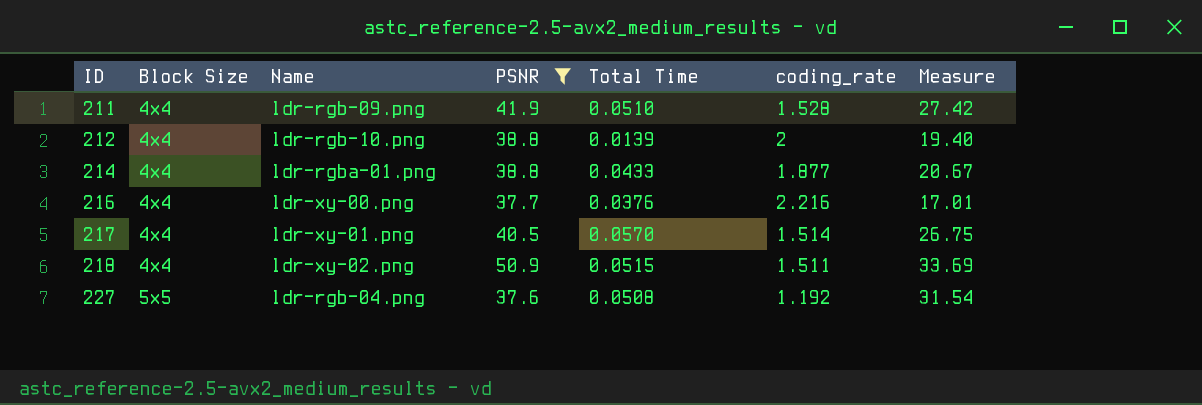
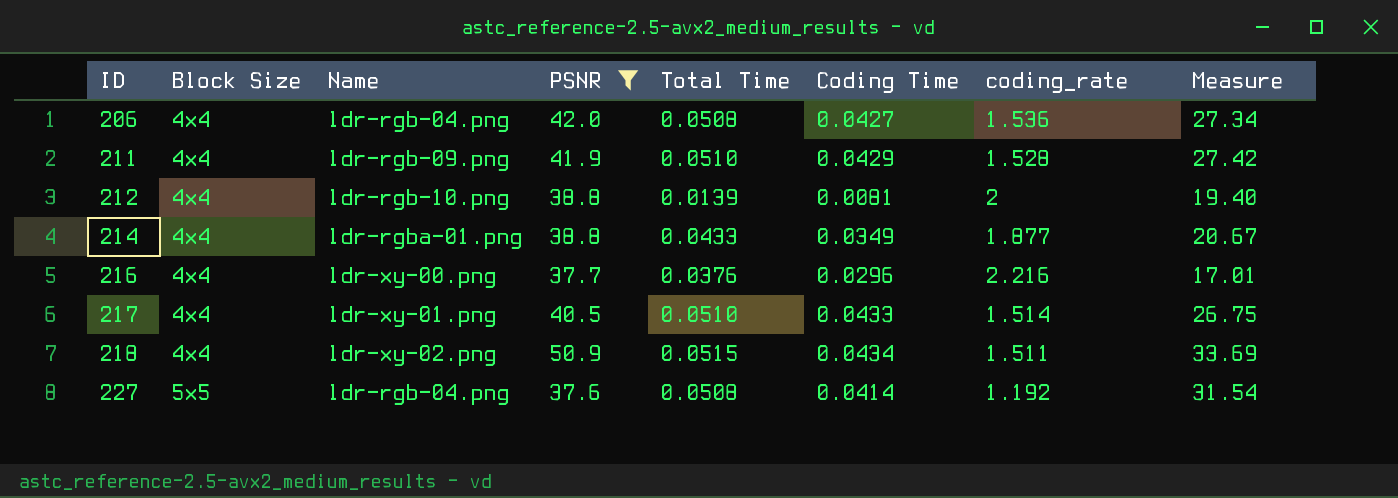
column Coding Time | position: none -> 6
row 206: none -> 4x4 | ldr-rgb-04.png | 42.0 | 0.0508 | 0.0427 | 1.536 | 27.34
217 | Total Time: 0.0570 -> 0.0510

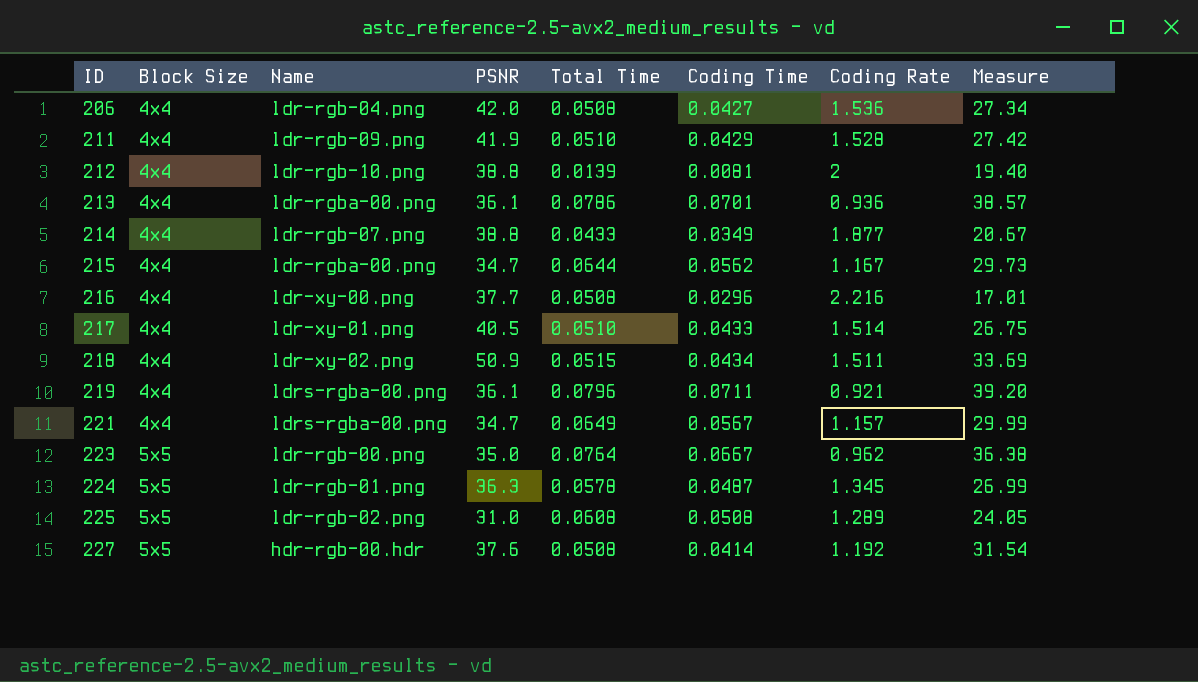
filter: PSNR >= 37.6 -> none
column name: coding_rate -> Coding Rate
214 | Name: ldr-rgba-01.png -> ldr-rgb-07.png
216 | Total Time: 0.0376 -> 0.0508
227 | Name: ldr-rgb-04.png -> hdr-rgb-00.hdr

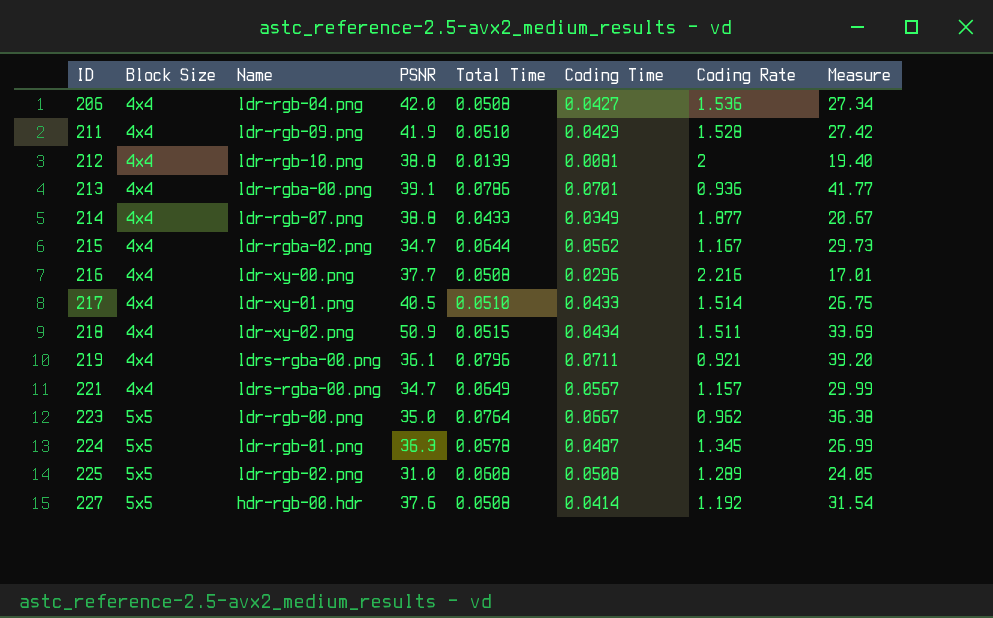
213 | PSNR: 36.1 -> 39.1
213 | Measure: 38.57 -> 41.77
215 | Name: ldr-rgba-00.png -> ldr-rgba-02.png

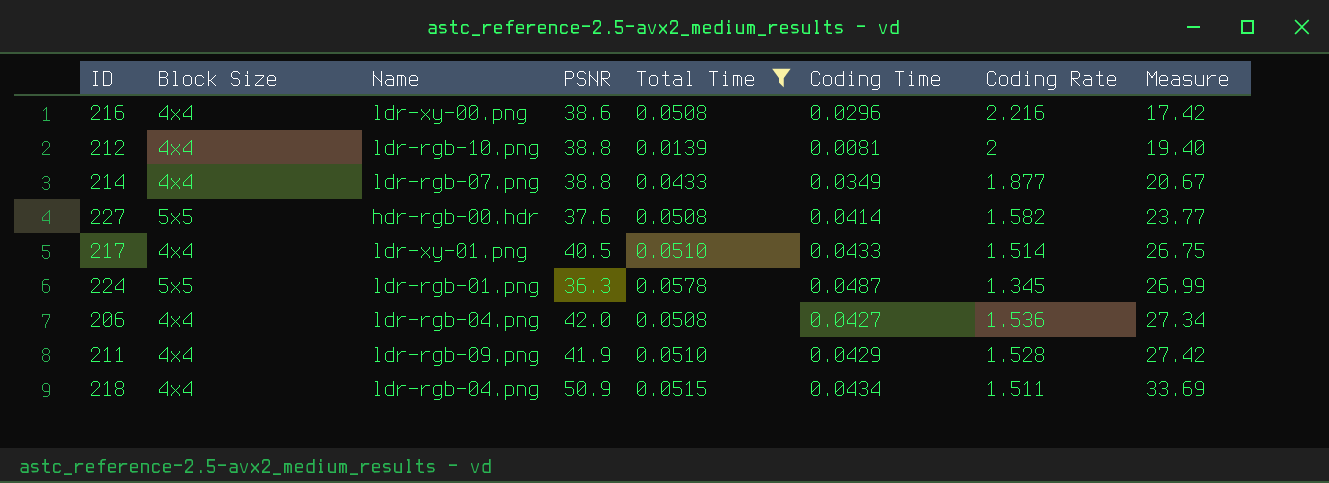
filter: none -> Total Time <= 0.0578
row order: ID ascending -> Measure ascending
216 | PSNR: 37.7 -> 38.6
216 | Measure: 17.01 -> 17.42
227 | Coding Rate: 1.192 -> 1.582
227 | Measure: 31.54 -> 23.77
218 | Name: ldr-xy-02.png -> ldr-rgb-04.png

